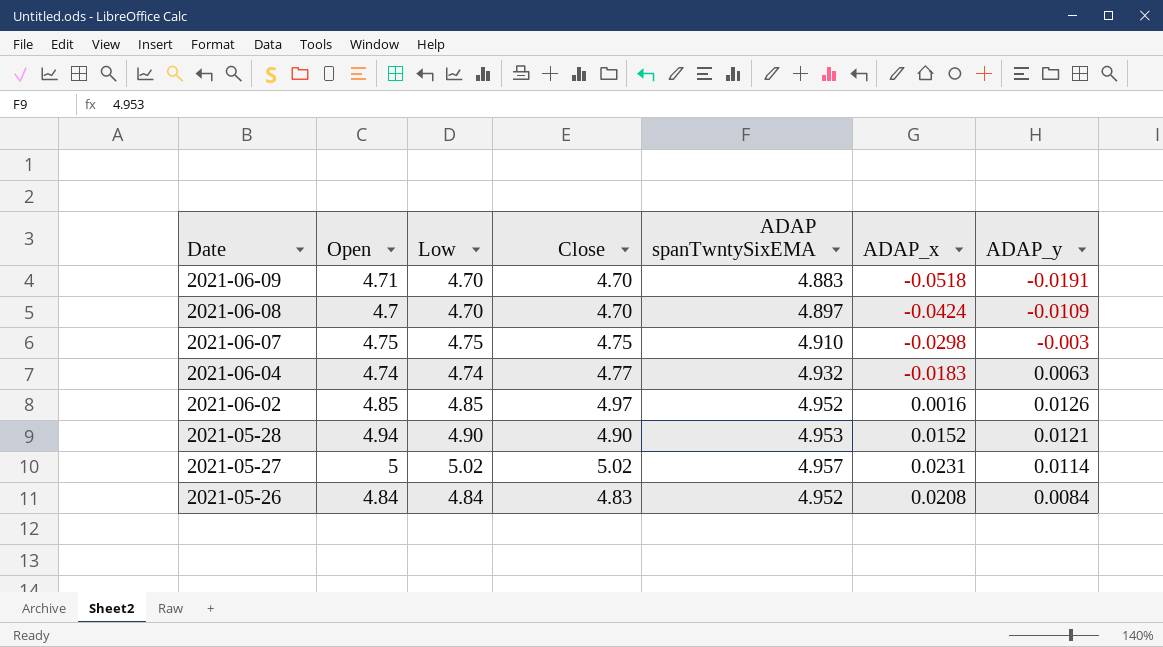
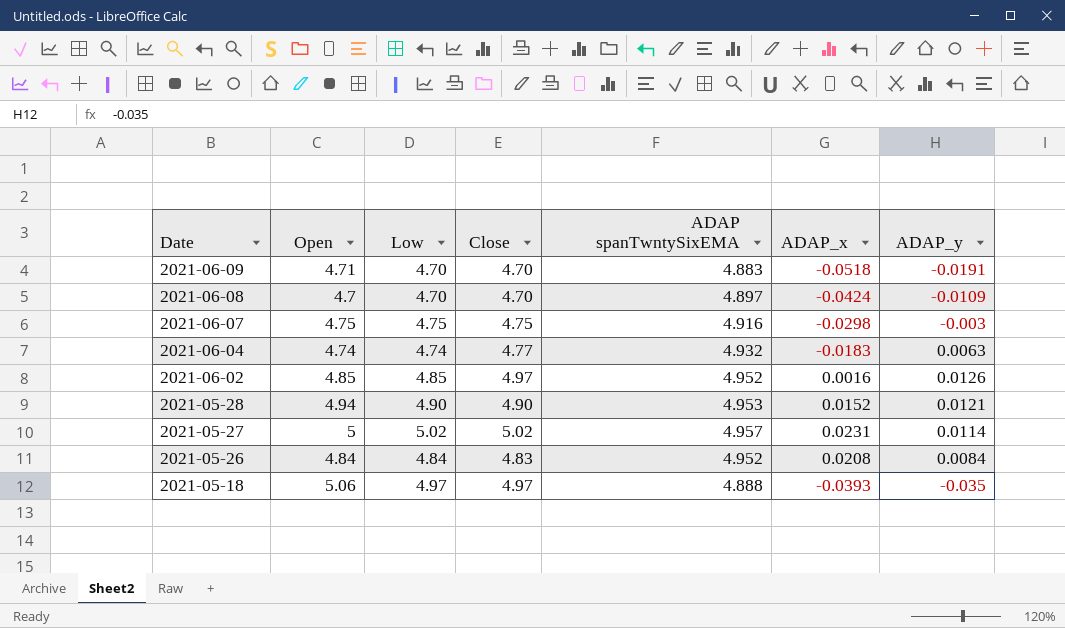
2021-06-07 | ADAP spanTwntySixEMA: 4.910 -> 4.916
row 2021-05-18: none -> 5.06 | 4.97 | 4.97 | 4.888 | -0.0393 | -0.035

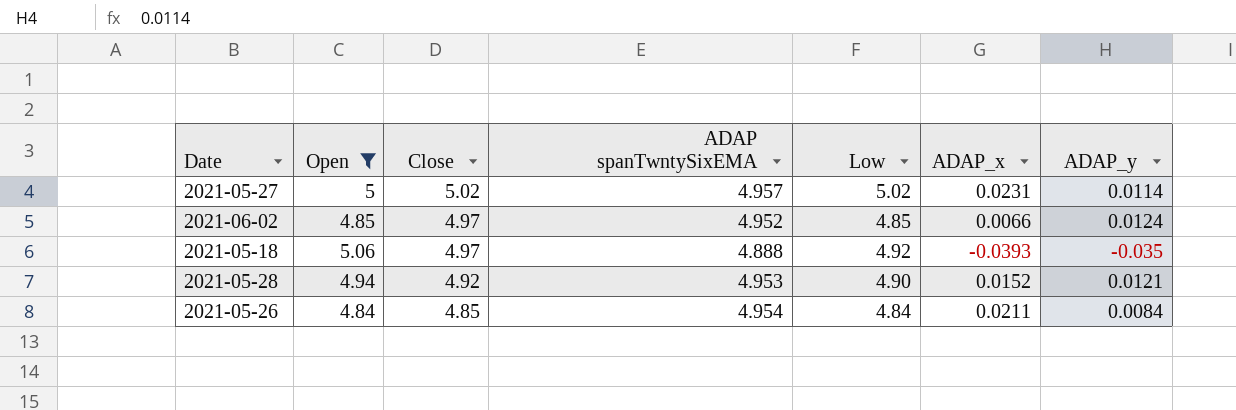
filter: none -> Open >= 4.84
row order: Date descending -> Close descending
column Low | position: 3 -> 5
2021-06-02 | ADAP_x: 0.0016 -> 0.0066
2021-06-02 | ADAP_y: 0.0126 -> 0.0124
2021-05-18 | Low: 4.97 -> 4.92
2021-05-28 | Close: 4.90 -> 4.92
2021-05-26 | Close: 4.83 -> 4.85
2021-05-26 | ADAP spanTwntySixEMA: 4.952 -> 4.954
2021-05-26 | ADAP_x: 0.0208 -> 0.0211

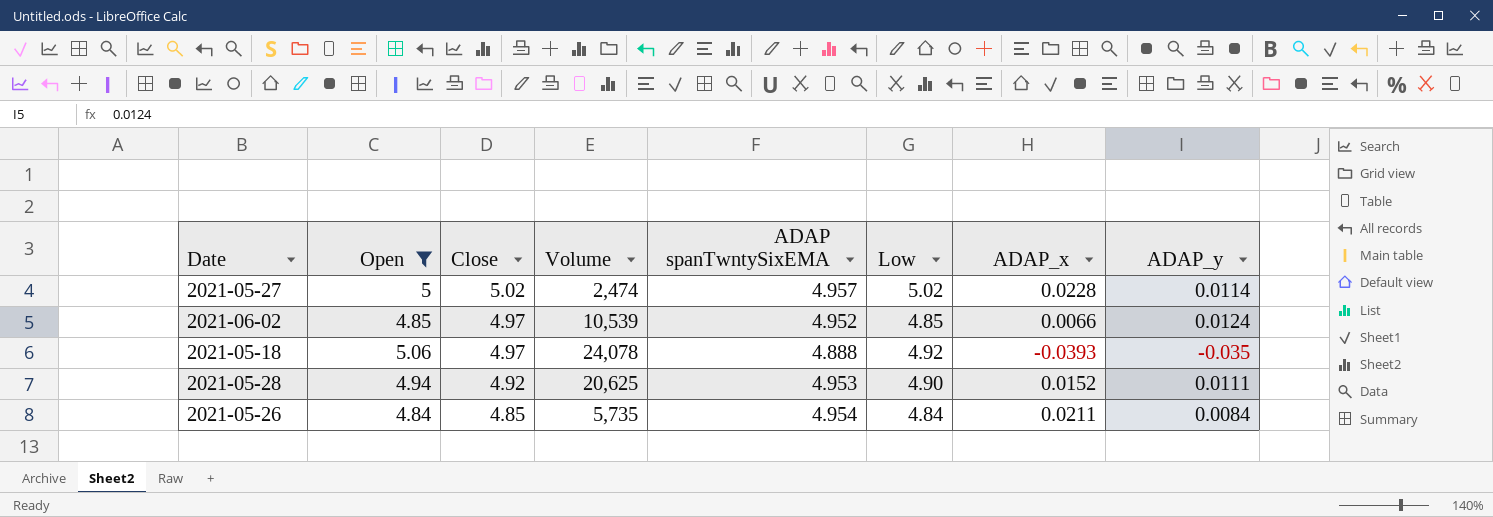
column Volume | position: none -> 4
2021-05-27 | ADAP_x: 0.0231 -> 0.0228
2021-05-28 | ADAP_y: 0.0121 -> 0.0111

